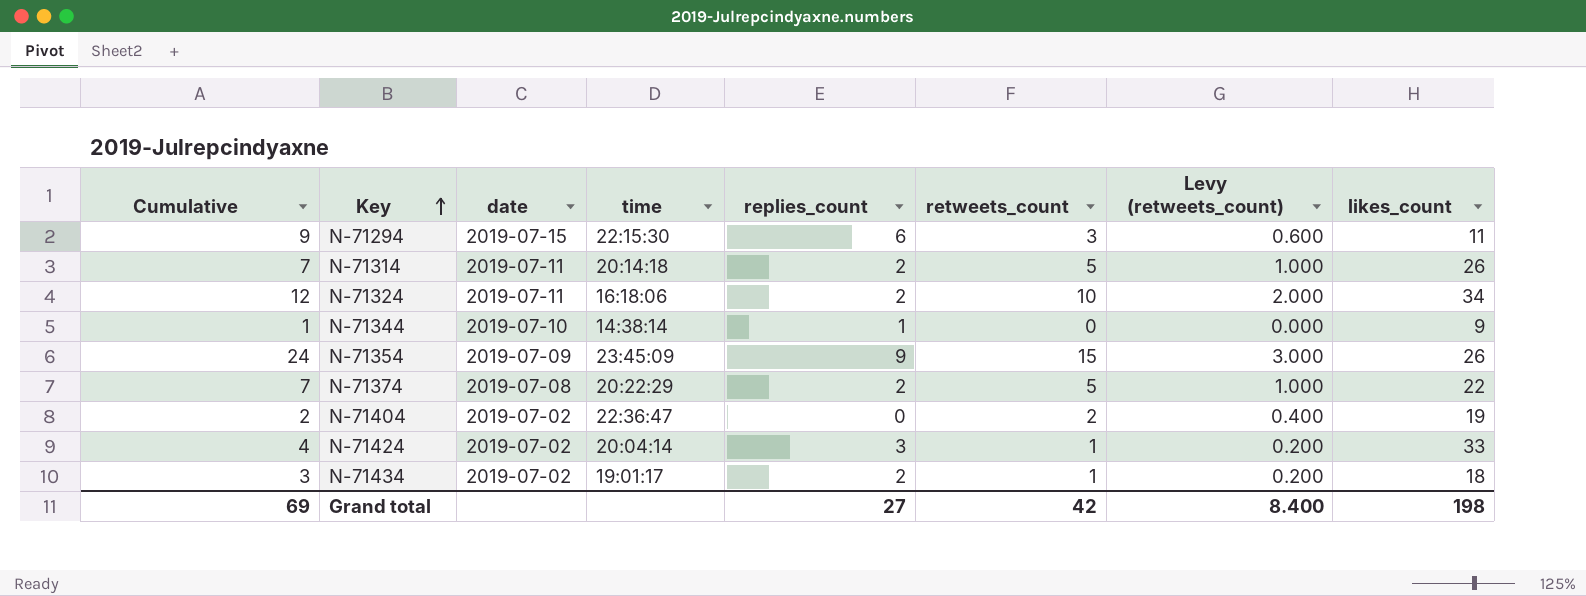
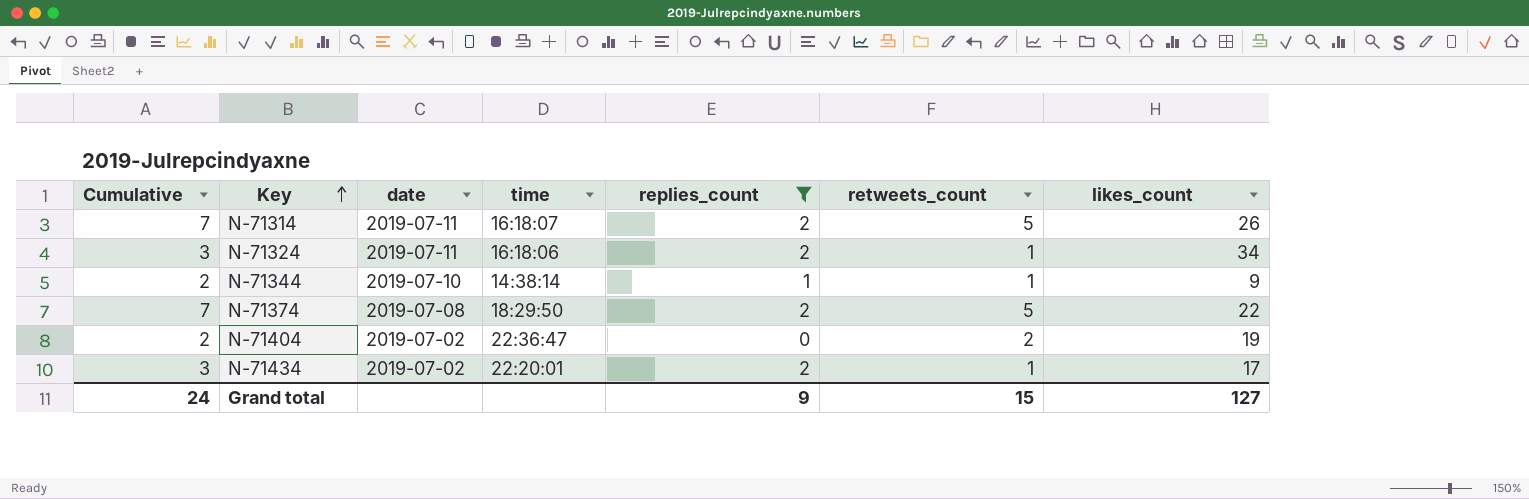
filter: none -> replies_count <= 2
column Levy (retweets_count) | formula: [retweets_count] * 0.2 -> none
N-71314 | time: 20:14:18 -> 16:18:07
N-71324 | Cumulative: 12 -> 3
N-71324 | retweets_count: 10 -> 1
N-71344 | Cumulative: 1 -> 2
N-71344 | retweets_count: 0 -> 1
N-71374 | time: 20:22:29 -> 18:29:50
N-71434 | time: 19:01:17 -> 22:20:01
N-71434 | likes_count: 18 -> 17
Grand total | Cumulative: 69 -> 24
Grand total | replies_count: 27 -> 9
Grand total | retweets_count: 42 -> 15
Grand total | likes_count: 198 -> 127

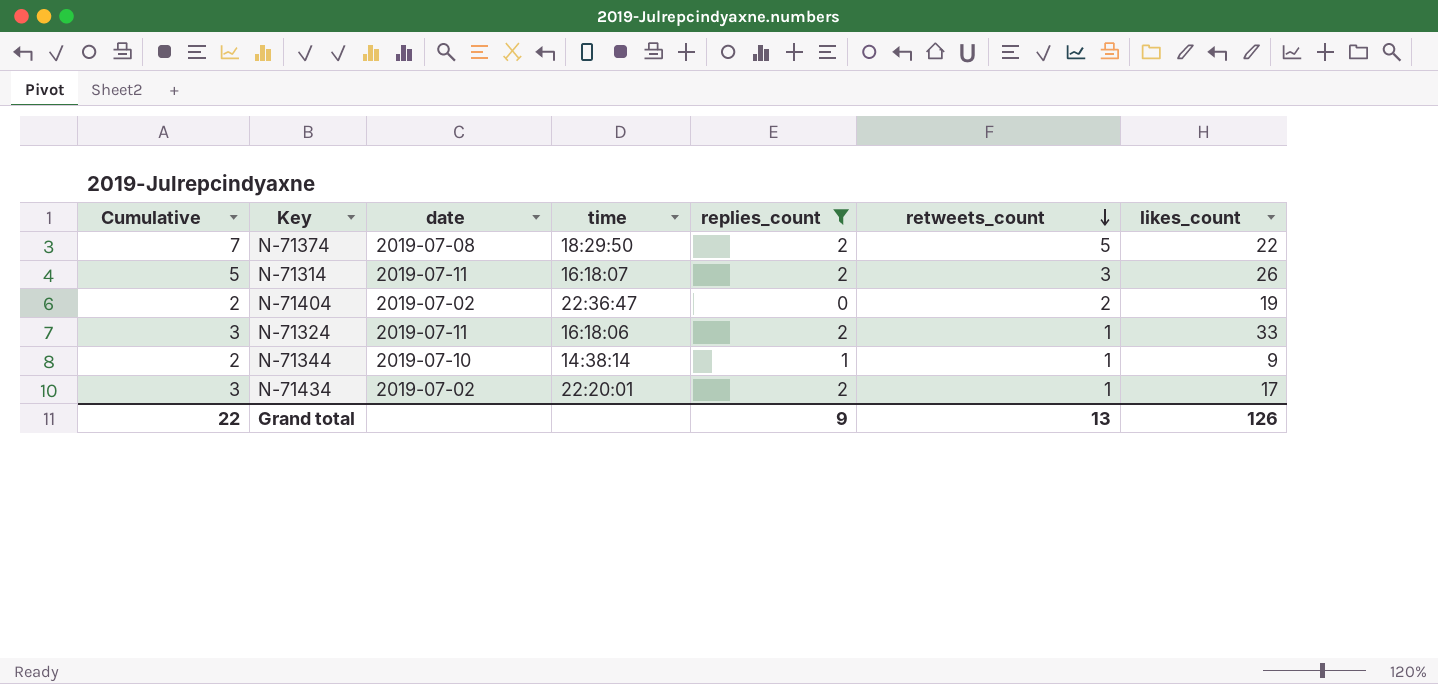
row order: Key ascending -> retweets_count descending
N-71314 | Cumulative: 7 -> 5
N-71314 | retweets_count: 5 -> 3
N-71324 | likes_count: 34 -> 33
Grand total | Cumulative: 24 -> 22
Grand total | retweets_count: 15 -> 13
Grand total | likes_count: 127 -> 126

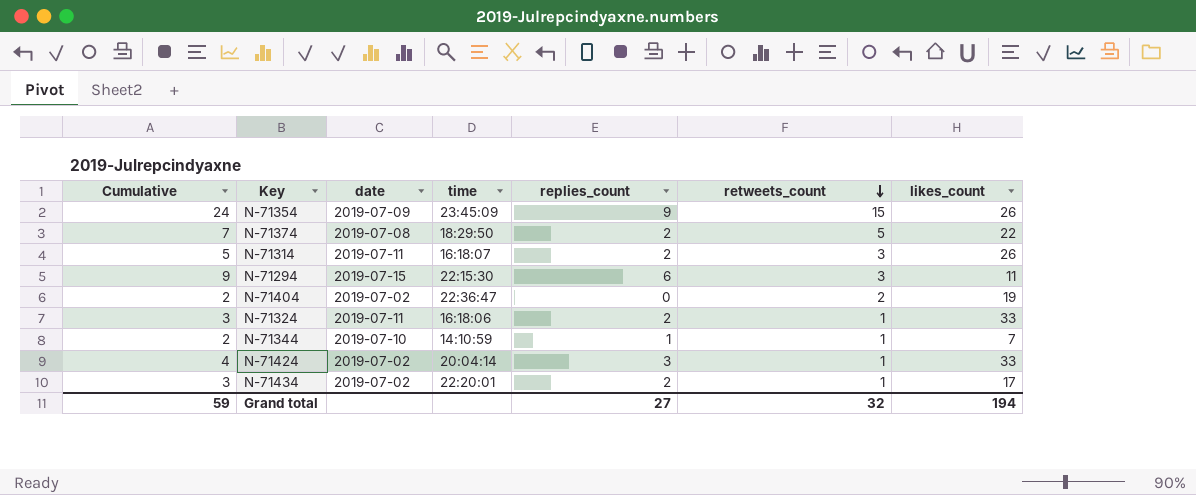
filter: replies_count <= 2 -> none
N-71344 | time: 14:38:14 -> 14:10:59
N-71344 | likes_count: 9 -> 7
Grand total | Cumulative: 22 -> 59
Grand total | replies_count: 9 -> 27
Grand total | retweets_count: 13 -> 32
Grand total | likes_count: 126 -> 194

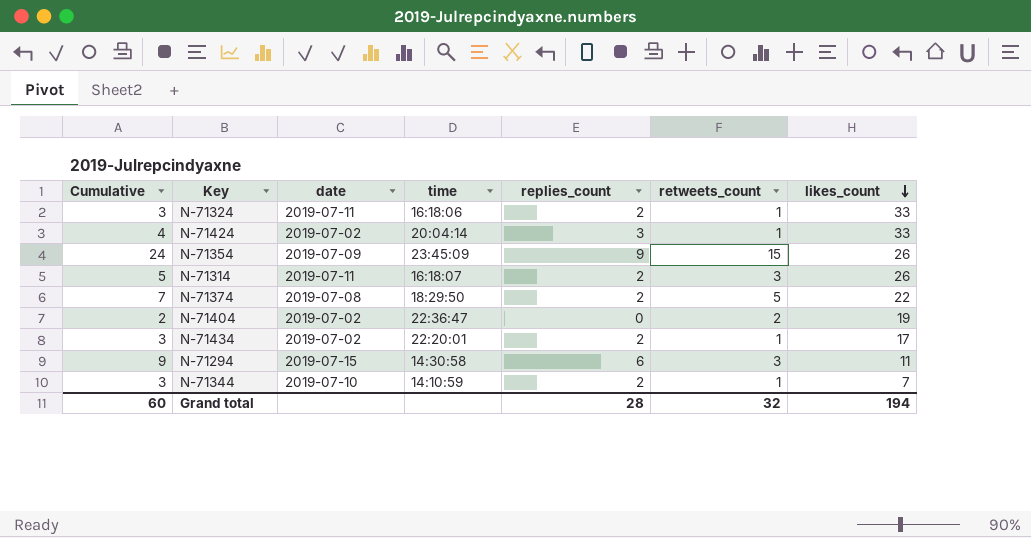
row order: retweets_count descending -> likes_count descending
N-71294 | time: 22:15:30 -> 14:30:58
N-71344 | Cumulative: 2 -> 3
N-71344 | replies_count: 1 -> 2
Grand total | Cumulative: 59 -> 60
Grand total | replies_count: 27 -> 28

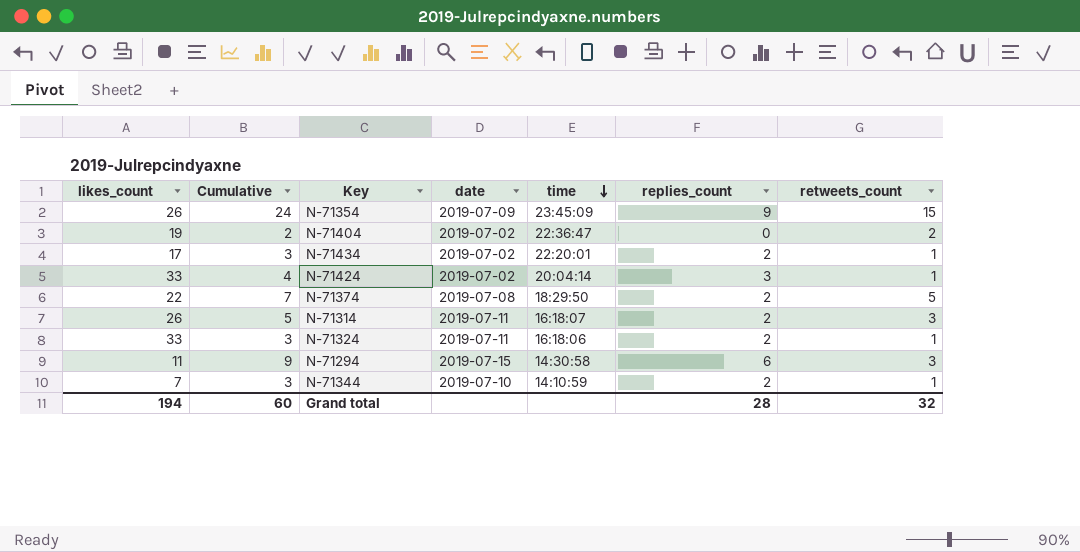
row order: likes_count descending -> time descending
column likes_count | position: 7 -> 1

